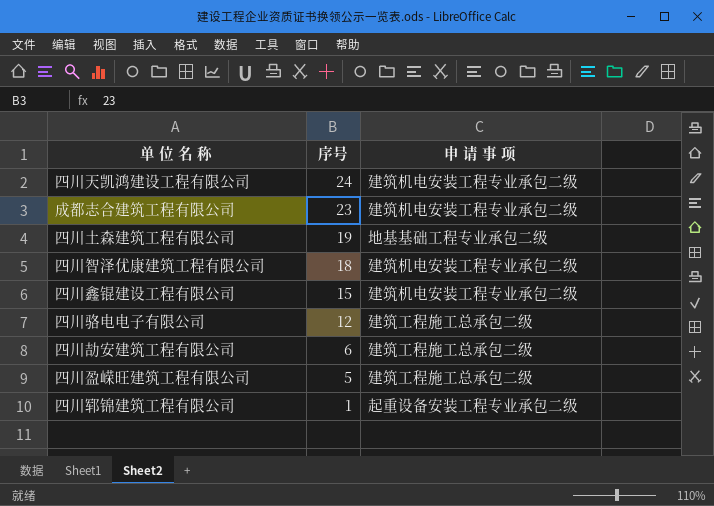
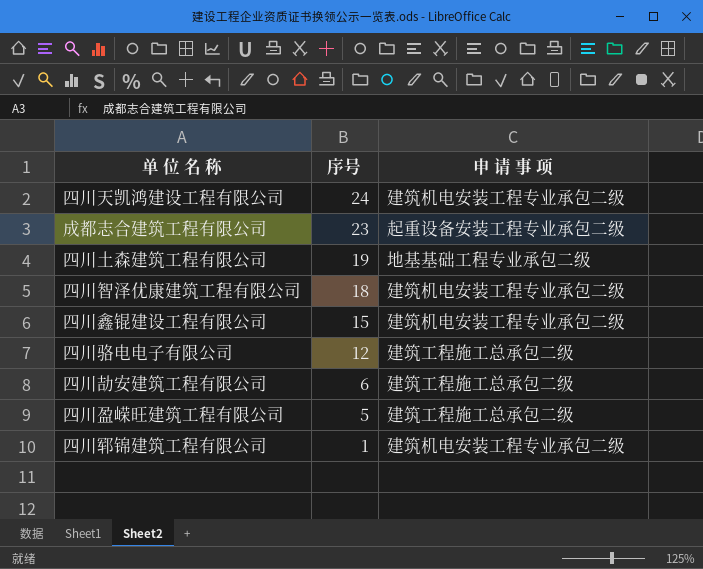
成都志合建筑工程有限公司 | 申 请 事 项: 建筑机电安装工程专业承包二级 -> 起重设备安装工程专业承包二级
四川郓锦建筑工程有限公司 | 申 请 事 项: 起重设备安装工程专业承包二级 -> 建筑机电安装工程专业承包二级

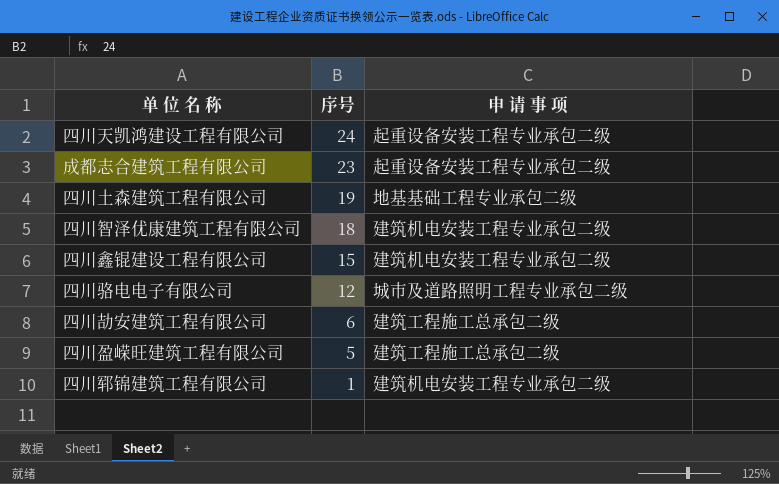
四川天凯鸿建设工程有限公司 | 申 请 事 项: 建筑机电安装工程专业承包二级 -> 起重设备安装工程专业承包二级
四川骆电电子有限公司 | 申 请 事 项: 建筑工程施工总承包二级 -> 城市及道路照明工程专业承包二级

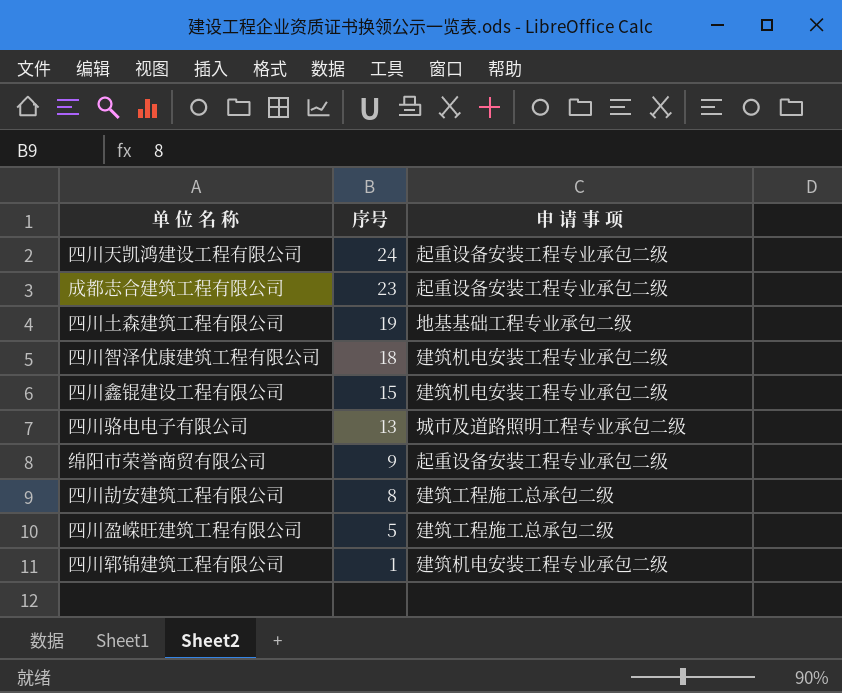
四川骆电电子有限公司 | 序号: 12 -> 13
row 绵阳市荣誉商贸有限公司: none -> 9 | 起重设备安装工程专业承包二级
四川劼安建筑工程有限公司 | 序号: 6 -> 8

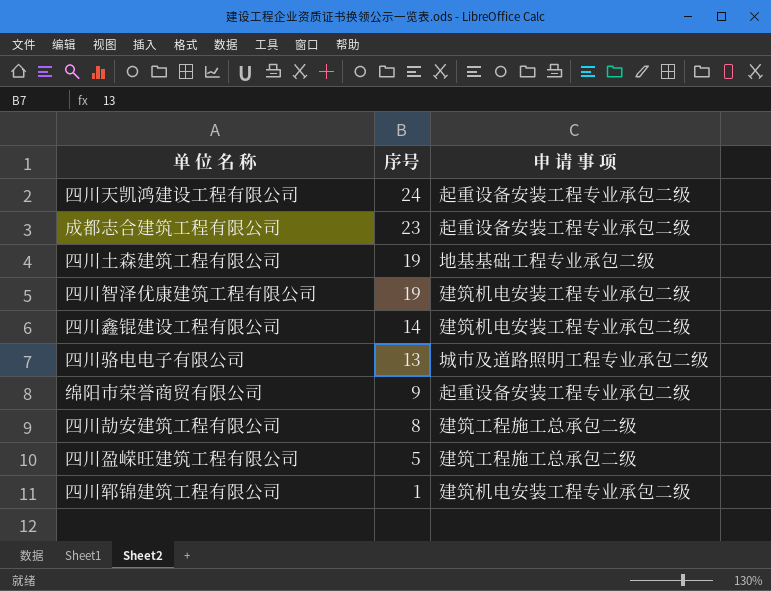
四川智泽优康建筑工程有限公司 | 序号: 18 -> 19
四川鑫锟建设工程有限公司 | 序号: 15 -> 14

